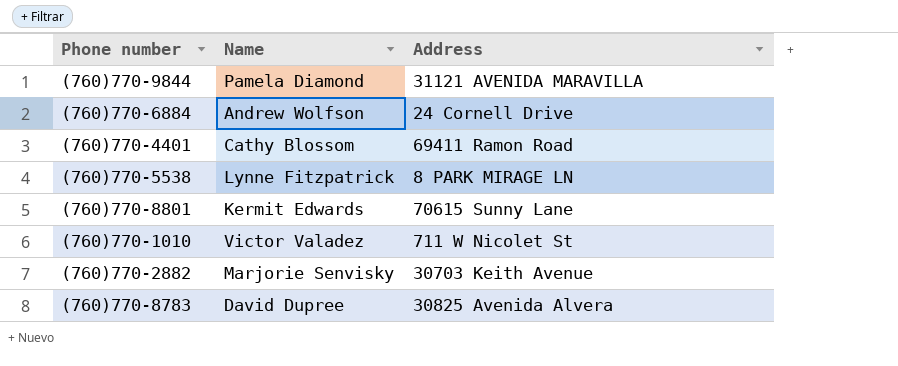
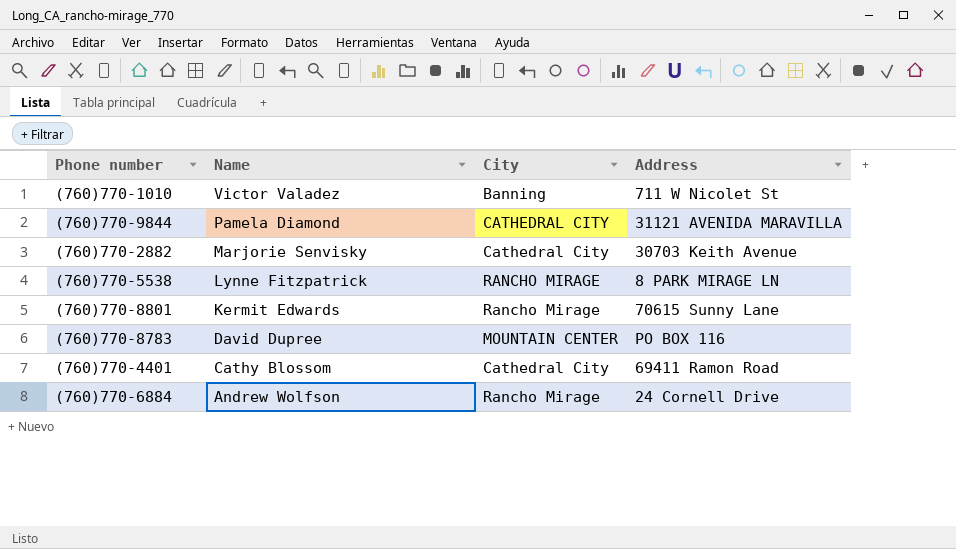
row order: none -> Name descending
column City | position: none -> 3
(760)770-8783 | Address: 30825 Avenida Alvera -> PO BOX 116

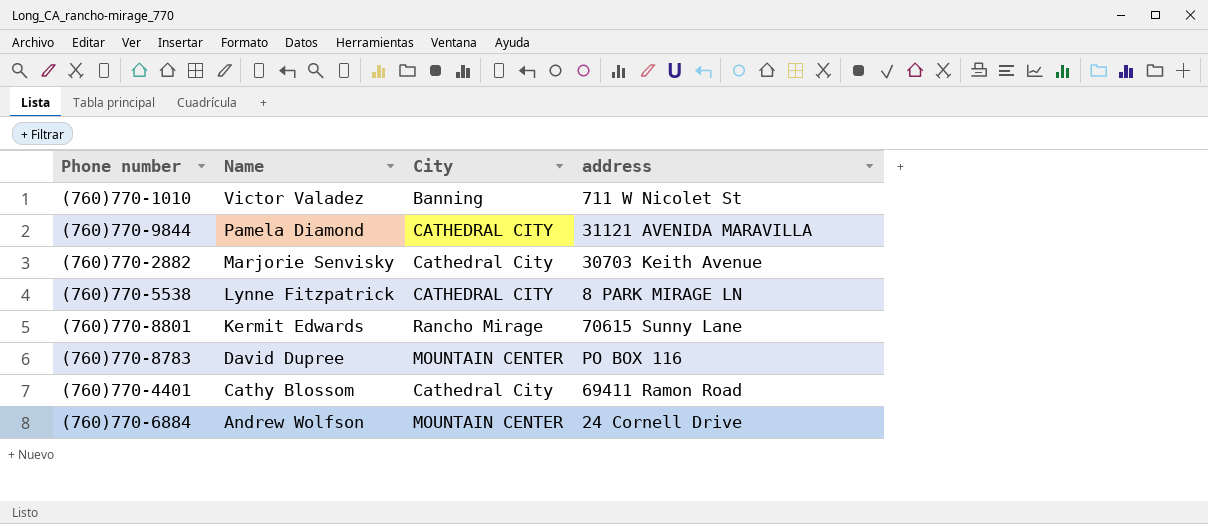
column name: Address -> address
(760)770-5538 | City: RANCHO MIRAGE -> CATHEDRAL CITY
(760)770-6884 | City: Rancho Mirage -> MOUNTAIN CENTER

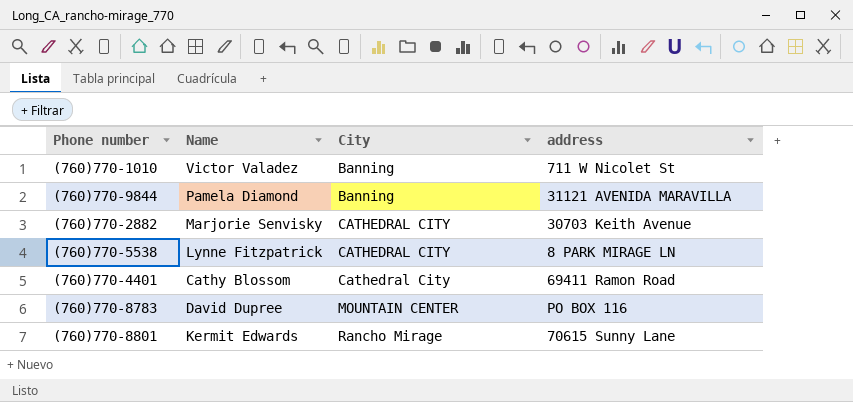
row order: Name descending -> City ascending
row (760)770-6884: Andrew Wolfson | MOUNTAIN CENTER | 24 Cornell Drive -> none
(760)770-9844 | City: CATHEDRAL CITY -> Banning
(760)770-2882 | City: Cathedral City -> CATHEDRAL CITY

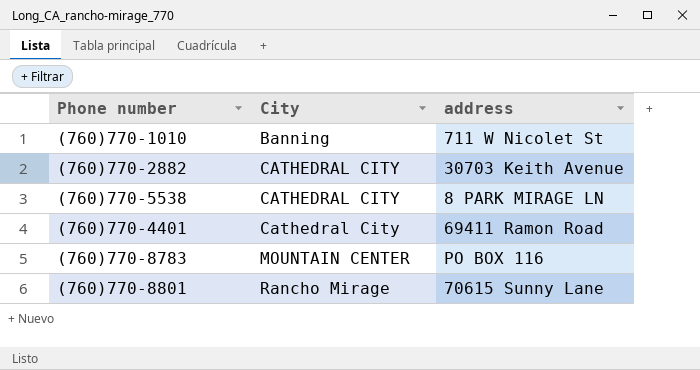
column Name | position: 2 -> none
row (760)770-9844: Pamela Diamond | Banning | 31121 AVENIDA MARAVILLA -> none

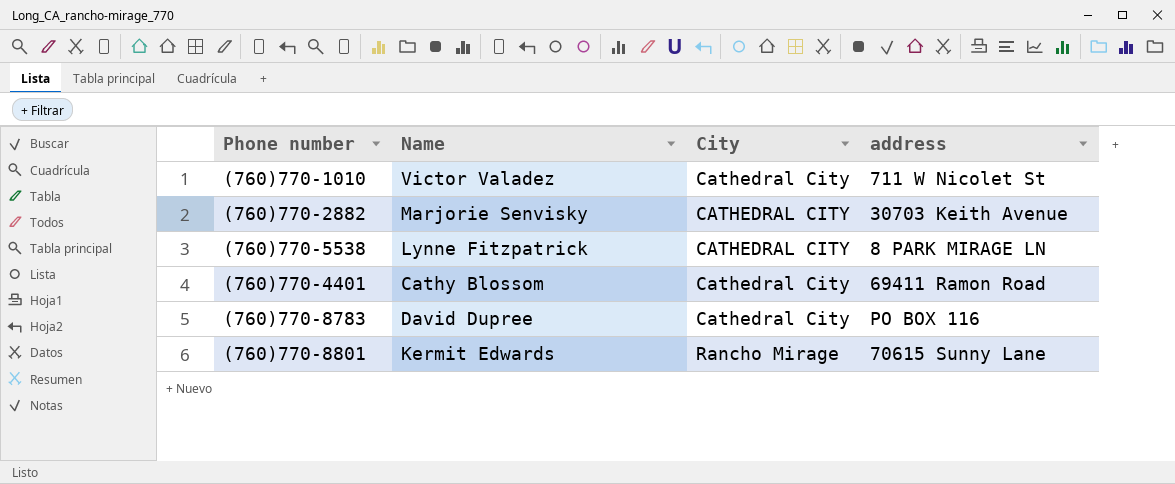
column Name | position: none -> 2
(760)770-1010 | City: Banning -> Cathedral City
(760)770-8783 | City: MOUNTAIN CENTER -> Cathedral City

